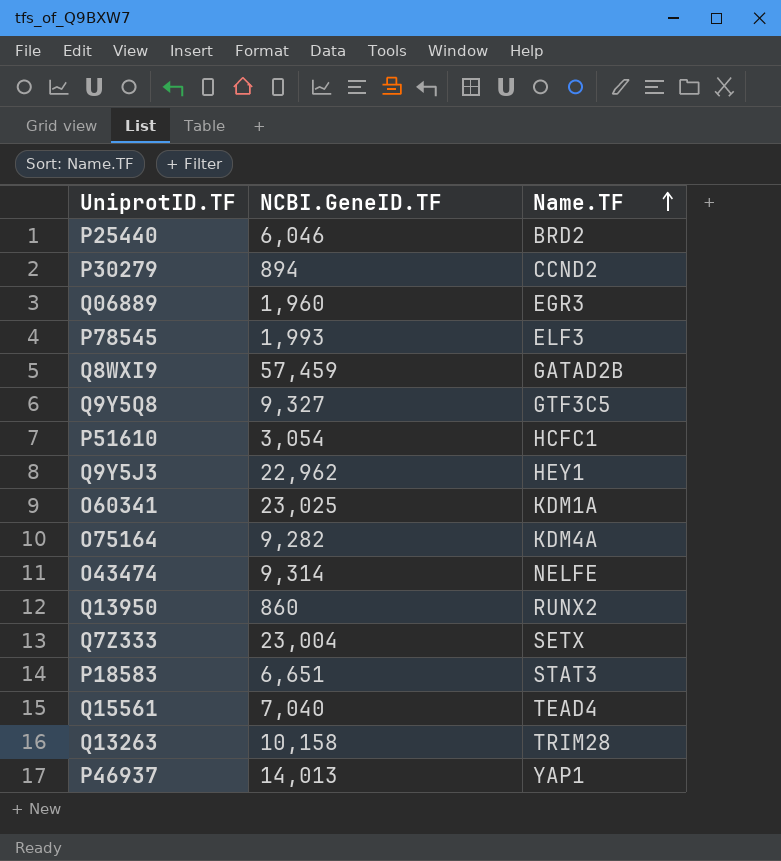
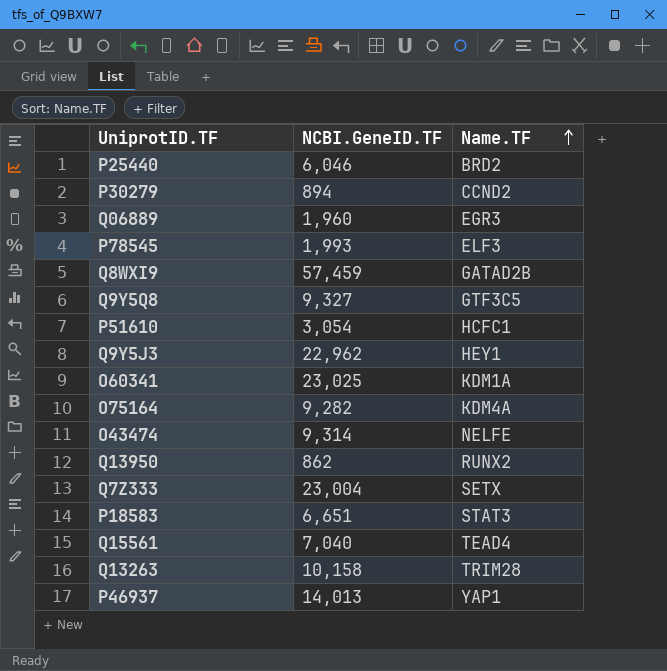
Q13950 | NCBI.GeneID.TF: 860 -> 862

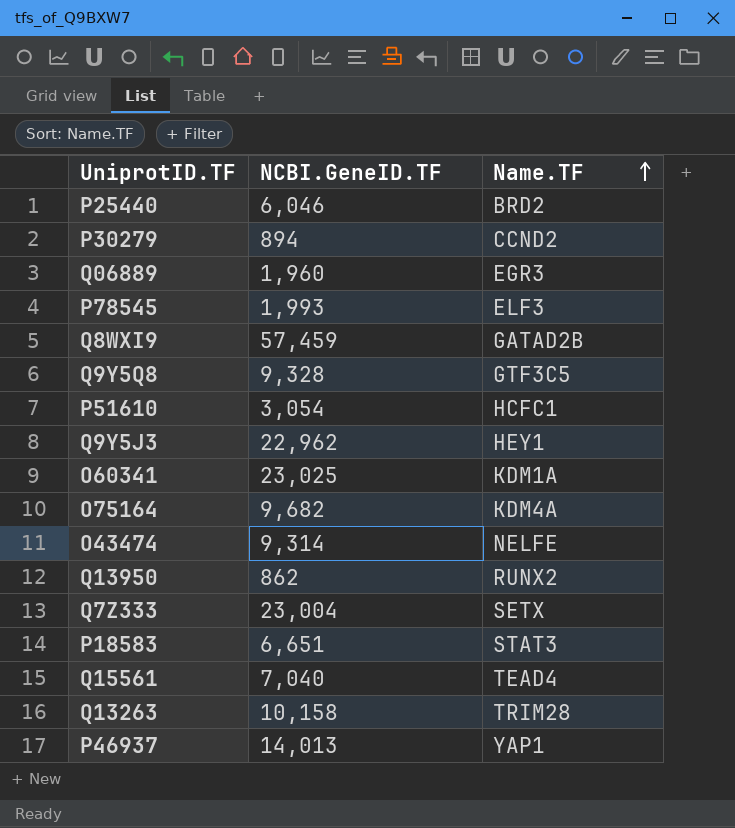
Q9Y5Q8 | NCBI.GeneID.TF: 9,327 -> 9,328
O75164 | NCBI.GeneID.TF: 9,282 -> 9,682

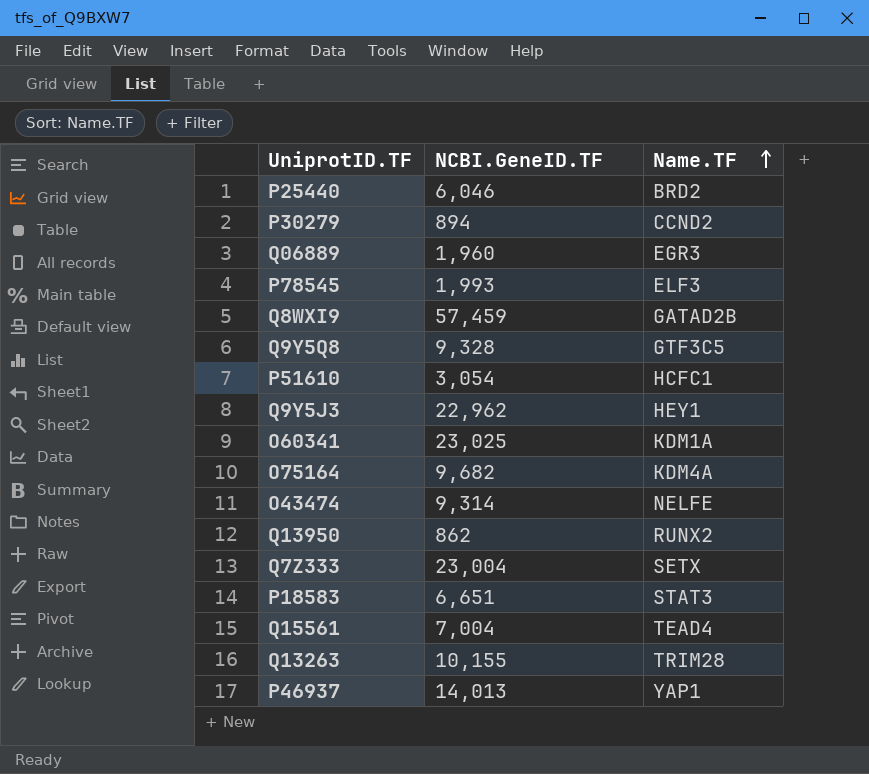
Q15561 | NCBI.GeneID.TF: 7,040 -> 7,004
Q13263 | NCBI.GeneID.TF: 10,158 -> 10,155

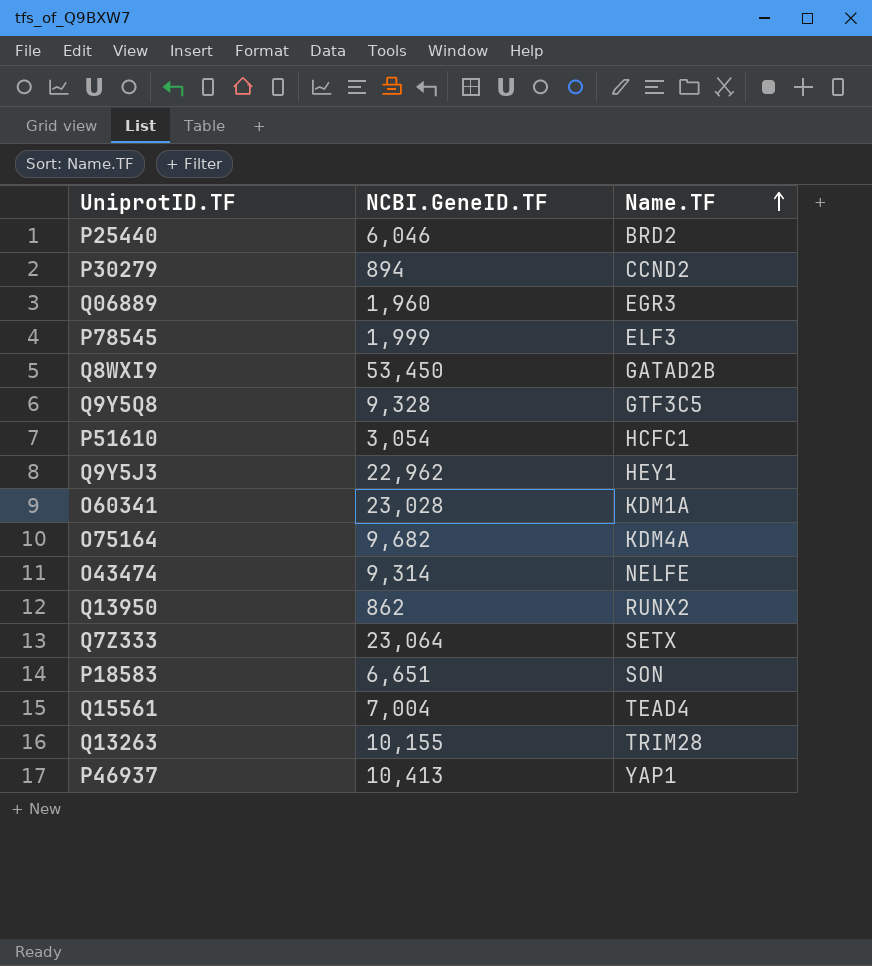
P78545 | NCBI.GeneID.TF: 1,993 -> 1,999
Q8WXI9 | NCBI.GeneID.TF: 57,459 -> 53,450
O60341 | NCBI.GeneID.TF: 23,025 -> 23,028
Q7Z333 | NCBI.GeneID.TF: 23,004 -> 23,064
P18583 | Name.TF: STAT3 -> SON
P46937 | NCBI.GeneID.TF: 14,013 -> 10,413

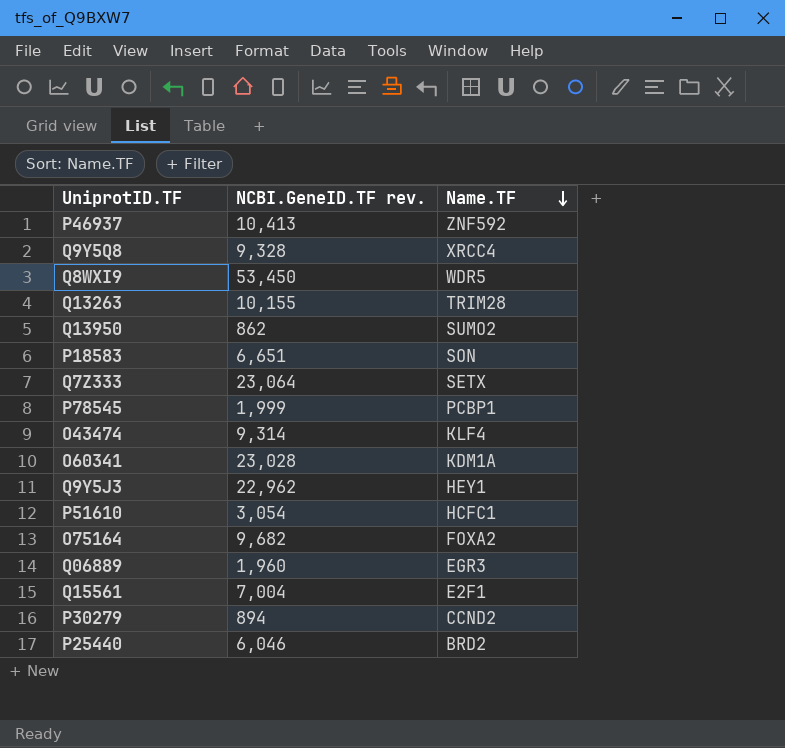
row order: Name.TF ascending -> Name.TF descending
column name: NCBI.GeneID.TF -> NCBI.GeneID.TF rev.
P46937 | Name.TF: YAP1 -> ZNF592
Q9Y5Q8 | Name.TF: GTF3C5 -> XRCC4
Q8WXI9 | Name.TF: GATAD2B -> WDR5
Q13950 | Name.TF: RUNX2 -> SUMO2
P78545 | Name.TF: ELF3 -> PCBP1
O43474 | Name.TF: NELFE -> KLF4
O75164 | Name.TF: KDM4A -> FOXA2
Q15561 | Name.TF: TEAD4 -> E2F1

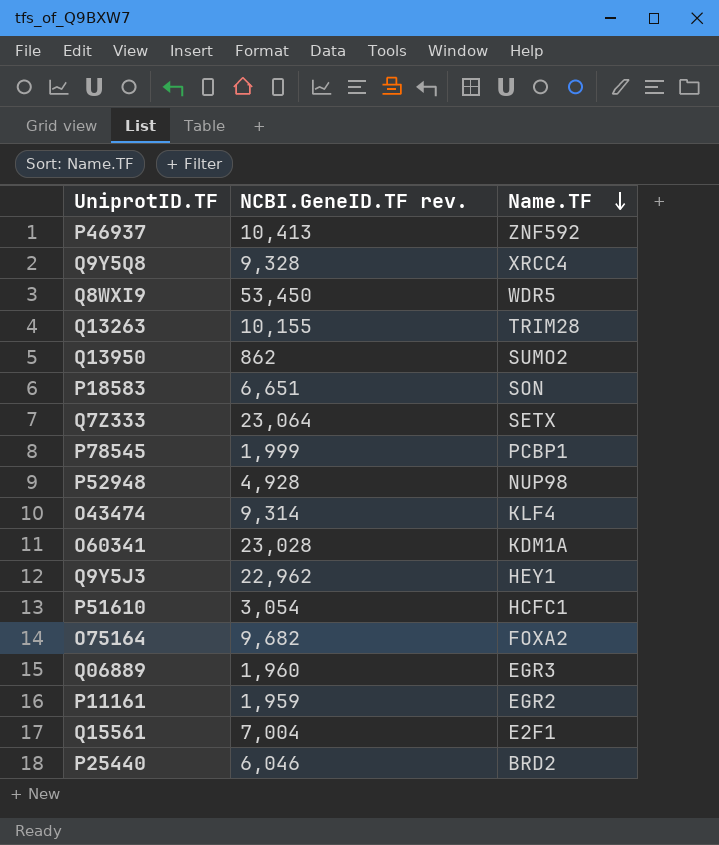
row P30279: 894 | CCND2 -> none
row P52948: none -> 4,928 | NUP98
row P11161: none -> 1,959 | EGR2

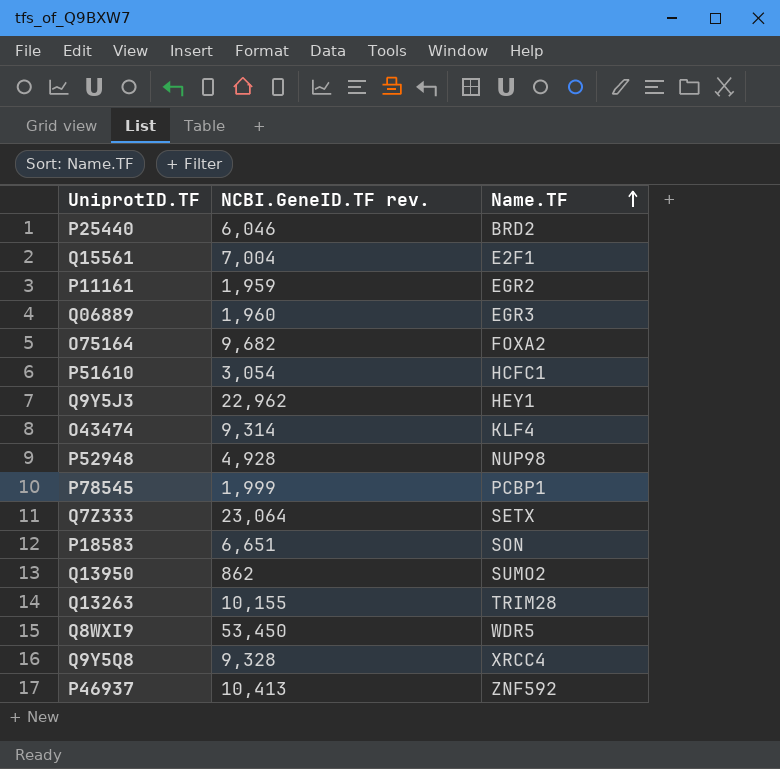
row order: Name.TF descending -> Name.TF ascending
row O60341: 23,028 | KDM1A -> none

